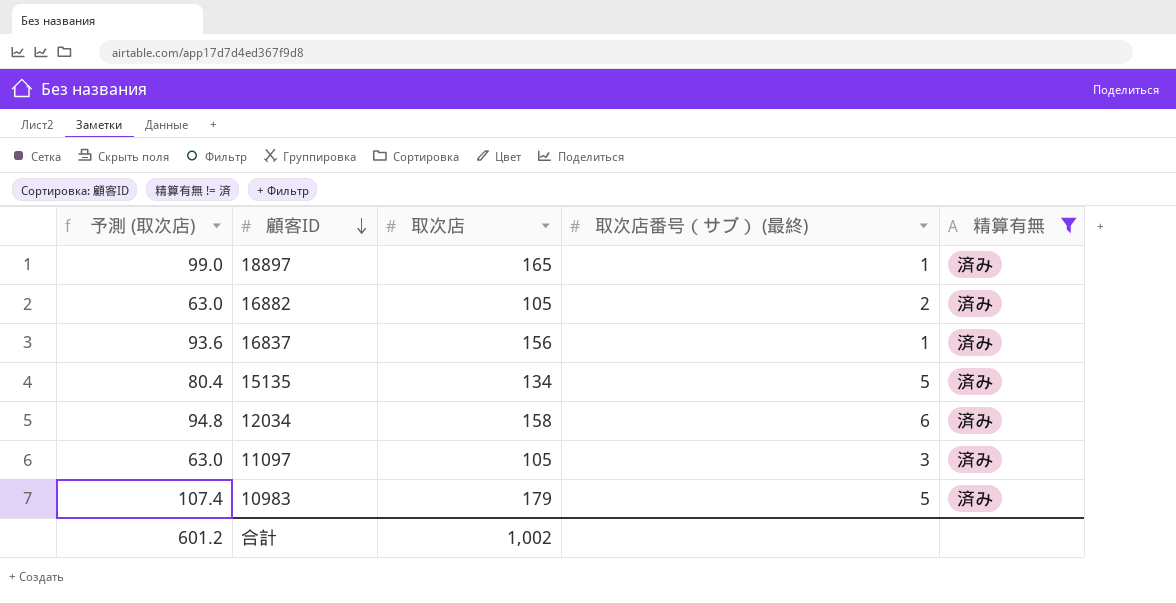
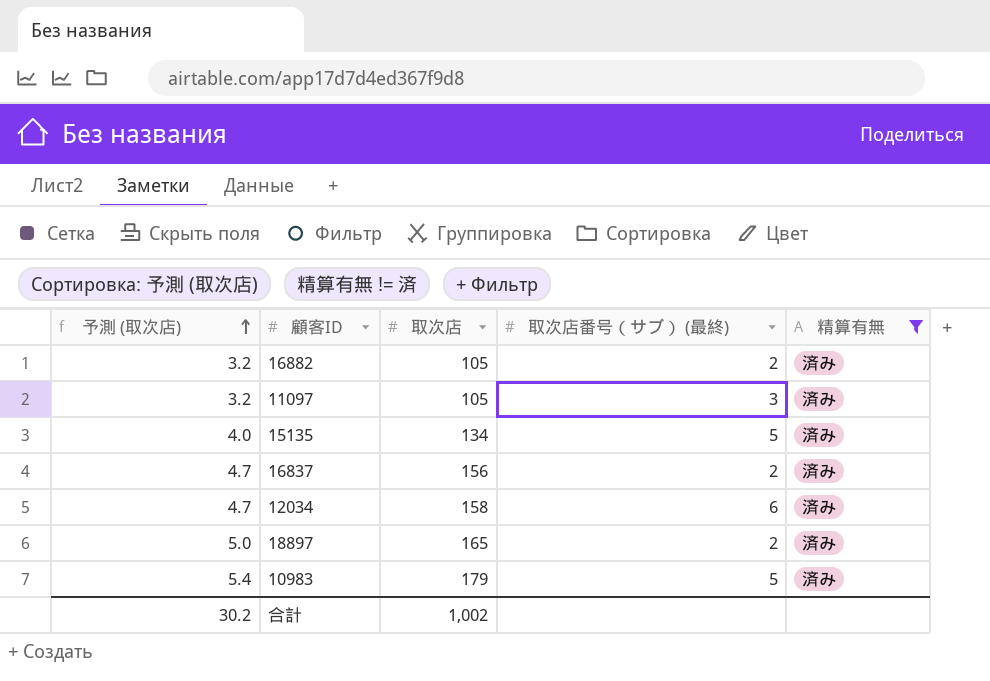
row order: 顧客ID descending -> 予測 (取次店) ascending
column 予測 (取次店) | formula: [取次店] * 0.6 -> [取次店] * 0.03
16837 | 取次店番号（サブ） (最終): 1 -> 2
18897 | 取次店番号（サブ） (最終): 1 -> 2
合計 | 予測 (取次店): 601.2 -> 30.2

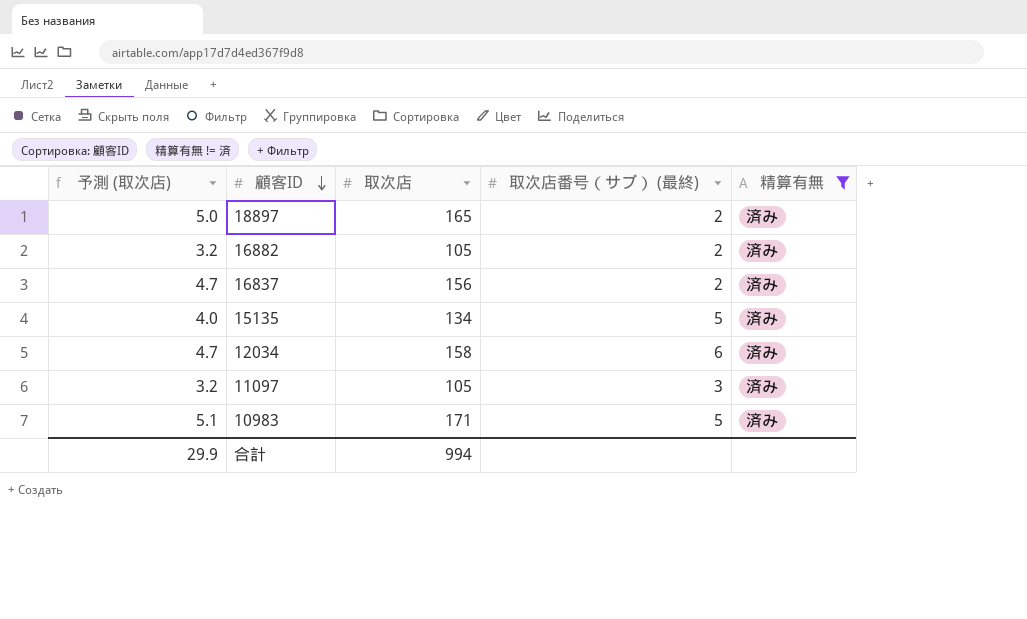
row order: 予測 (取次店) ascending -> 顧客ID descending
10983 | 予測 (取次店): 5.4 -> 5.1
10983 | 取次店: 179 -> 171
合計 | 予測 (取次店): 30.2 -> 29.9
合計 | 取次店: 1,002 -> 994

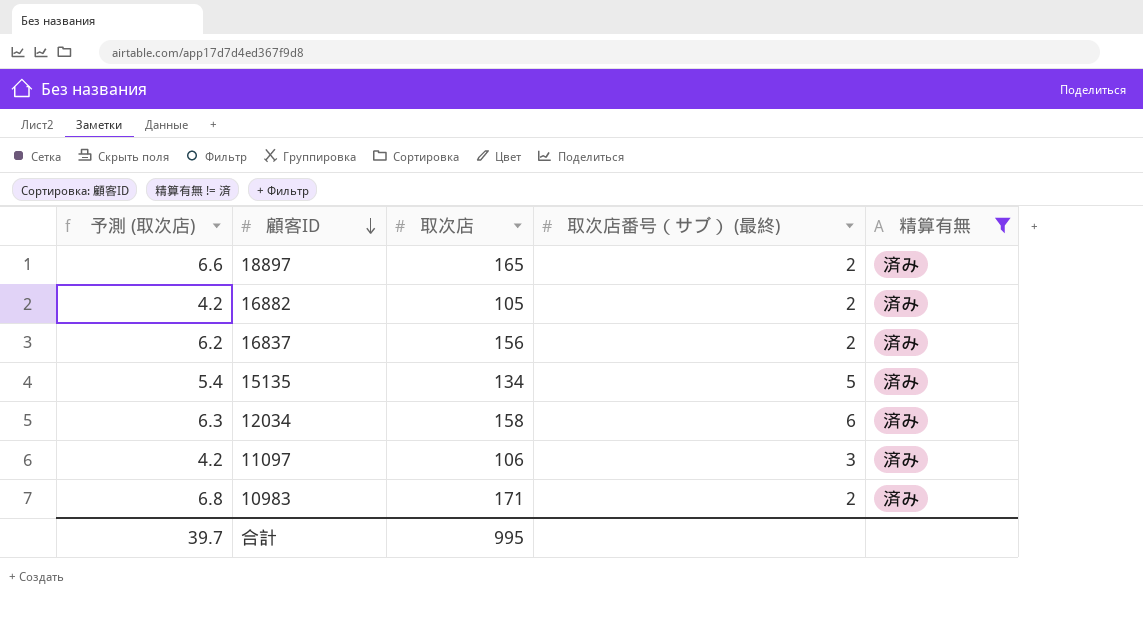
column 予測 (取次店) | formula: [取次店] * 0.03 -> [取次店] * 0.04
11097 | 取次店: 105 -> 106
10983 | 取次店番号（サブ） (最終): 5 -> 2
合計 | 予測 (取次店): 29.9 -> 39.7
合計 | 取次店: 994 -> 995

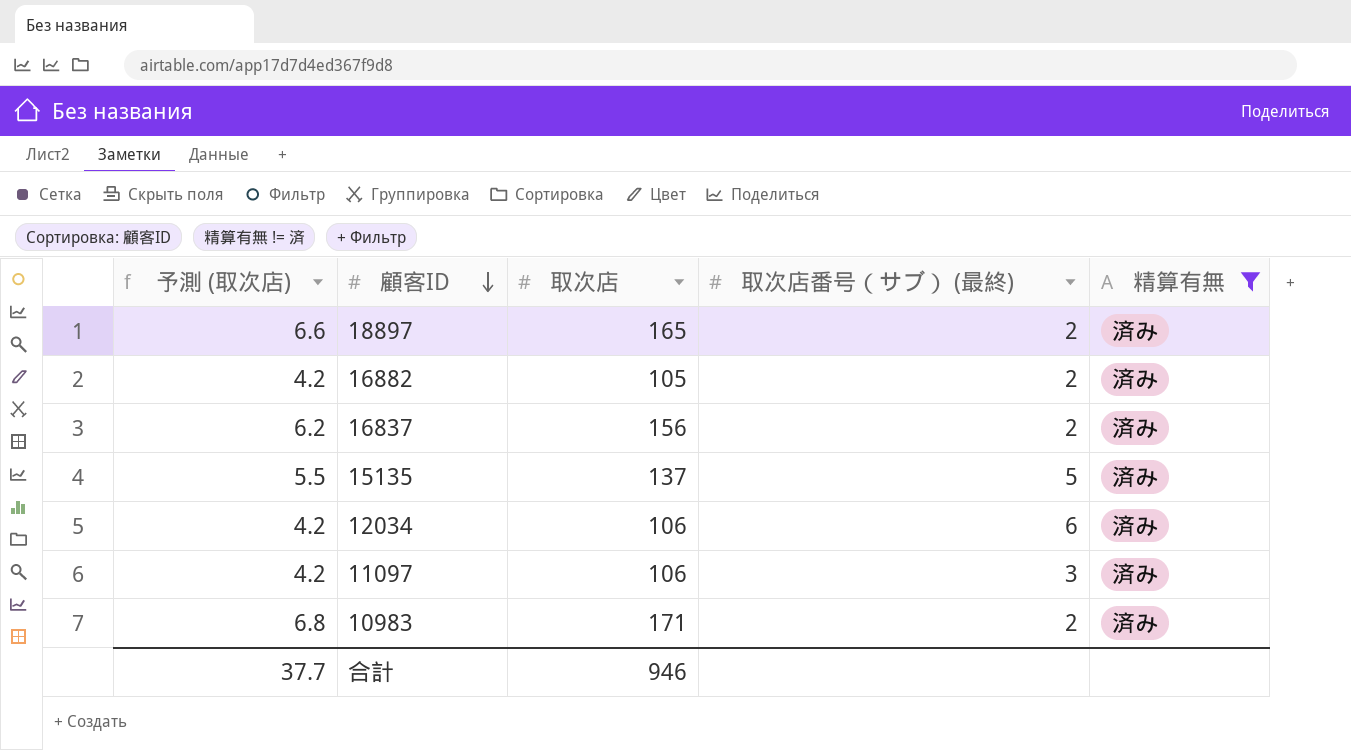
15135 | 予測 (取次店): 5.4 -> 5.5
15135 | 取次店: 134 -> 137
12034 | 予測 (取次店): 6.3 -> 4.2
12034 | 取次店: 158 -> 106
合計 | 予測 (取次店): 39.7 -> 37.7
合計 | 取次店: 995 -> 946

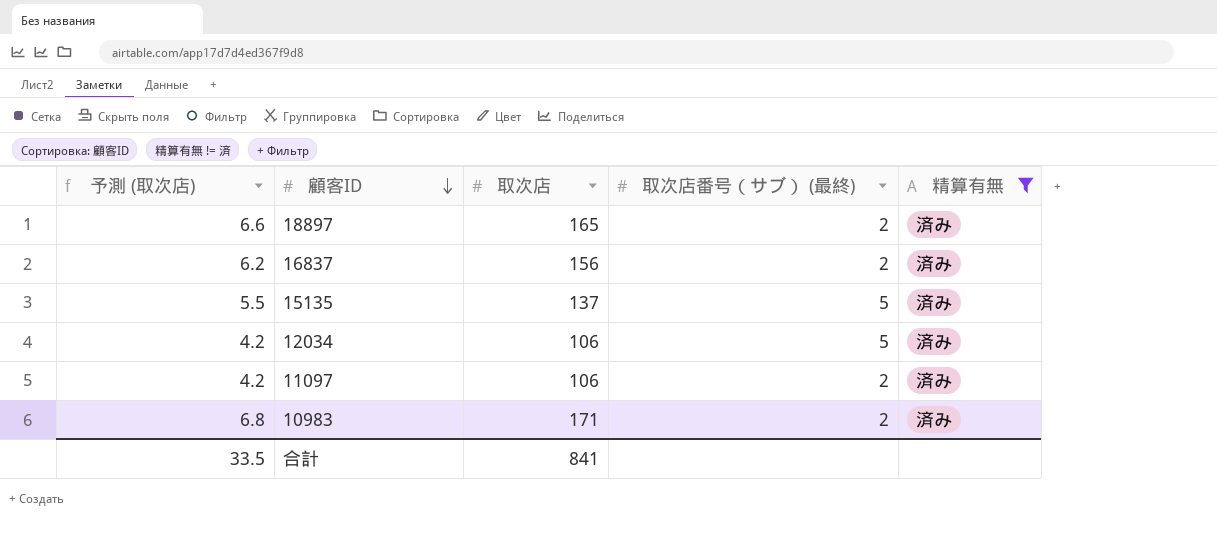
row 16882: 4.2 | 105 | 2 | 済み -> none
12034 | 取次店番号（サブ） (最終): 6 -> 5
11097 | 取次店番号（サブ） (最終): 3 -> 2
合計 | 予測 (取次店): 37.7 -> 33.5
合計 | 取次店: 946 -> 841

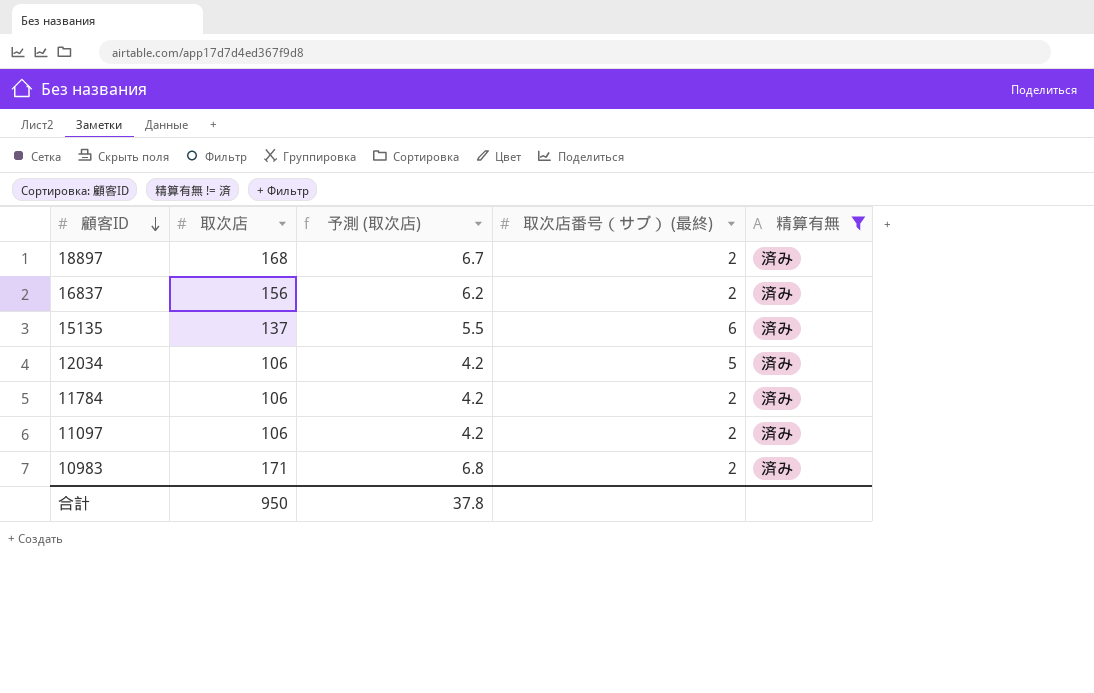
column 予測 (取次店) | position: 1 -> 3
18897 | 取次店: 165 -> 168
18897 | 予測 (取次店): 6.6 -> 6.7
15135 | 取次店番号（サブ） (最終): 5 -> 6
row 11784: none -> 106 | 4.2 | 2 | 済み
合計 | 取次店: 841 -> 950
合計 | 予測 (取次店): 33.5 -> 37.8

